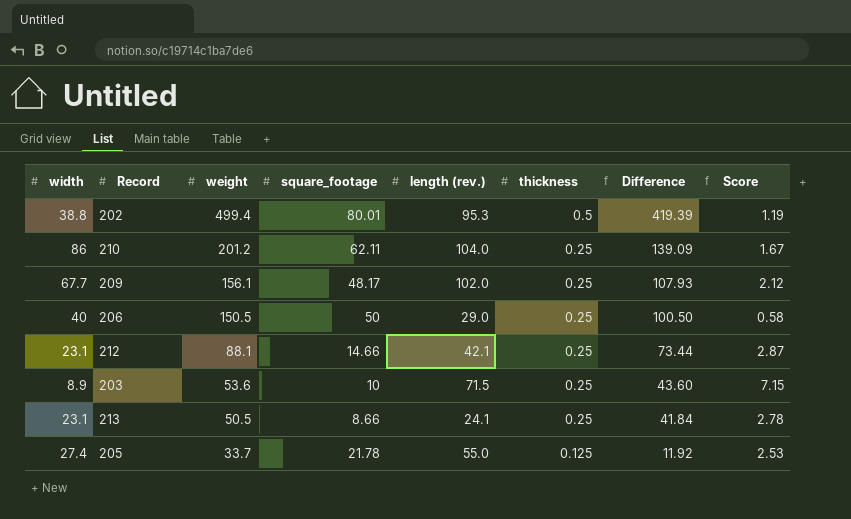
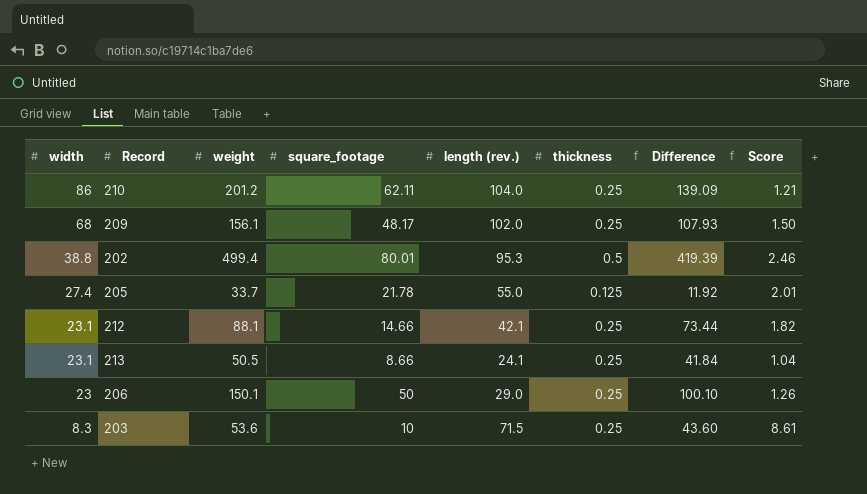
row order: weight descending -> width descending
column Score | formula: [length (rev.)] / [square_footage] -> [length (rev.)] / [width]
209 | width: 67.7 -> 68
206 | width: 40 -> 23
206 | weight: 150.5 -> 150.1
206 | Difference: 100.50 -> 100.10
203 | width: 8.9 -> 8.3

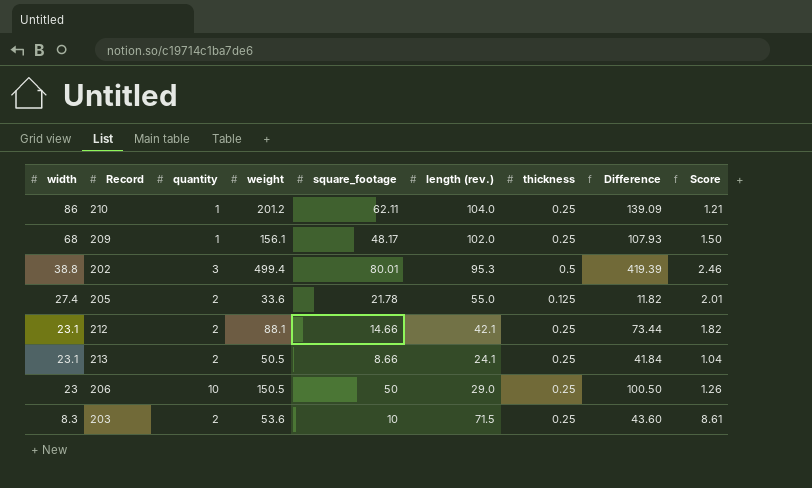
column quantity | position: none -> 3
205 | weight: 33.7 -> 33.6
205 | Difference: 11.92 -> 11.82
206 | weight: 150.1 -> 150.5
206 | Difference: 100.10 -> 100.50

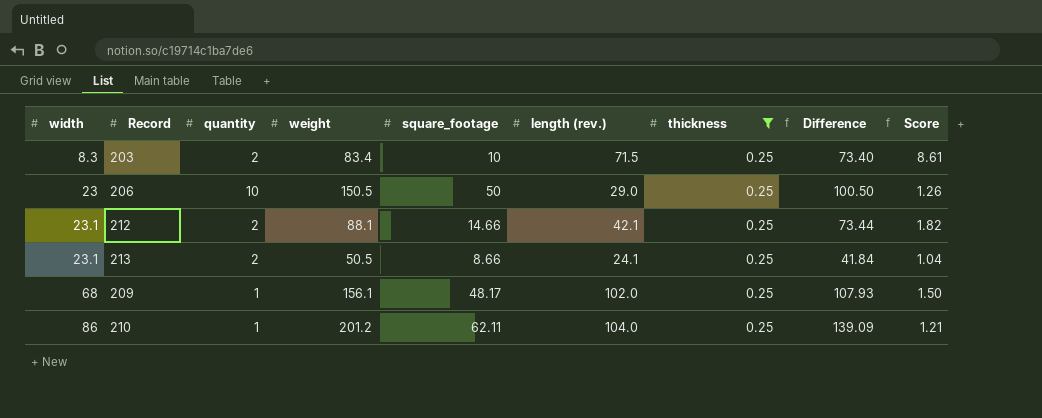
filter: none -> thickness = 0.25
row order: width descending -> width ascending
203 | weight: 53.6 -> 83.4
203 | Difference: 43.60 -> 73.40

